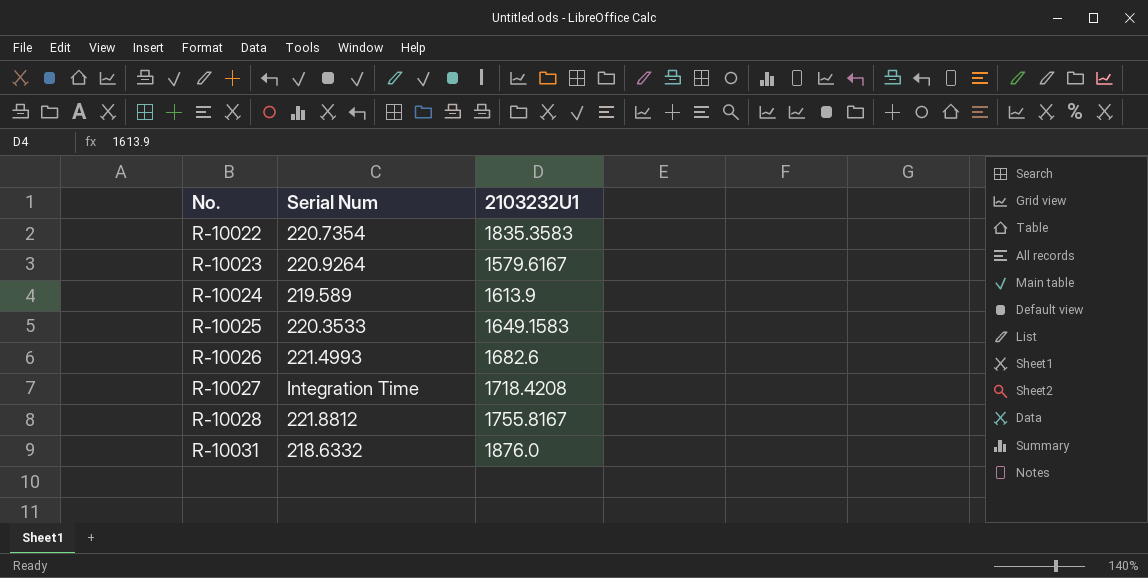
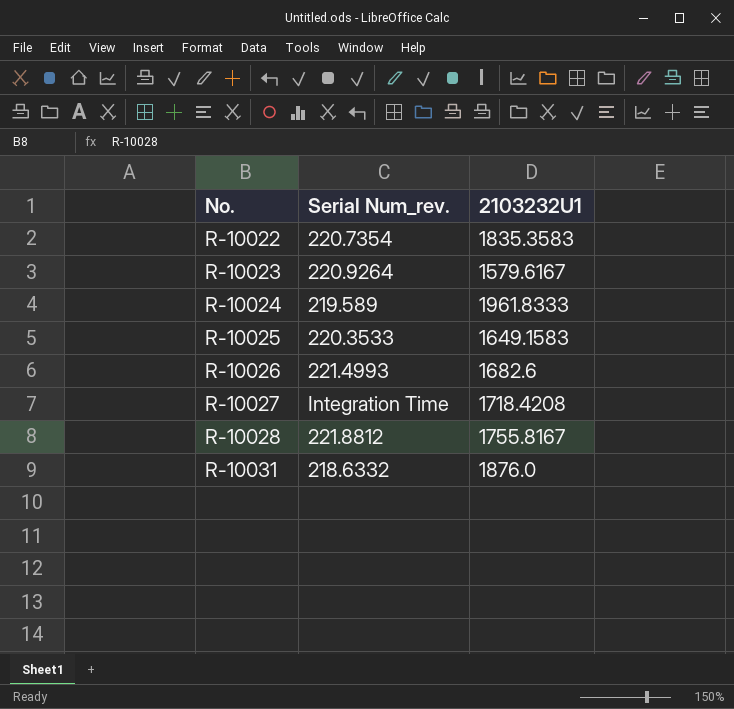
column name: Serial Num -> Serial Num_rev.
R-10024 | 2103232U1: 1613.9 -> 1961.8333

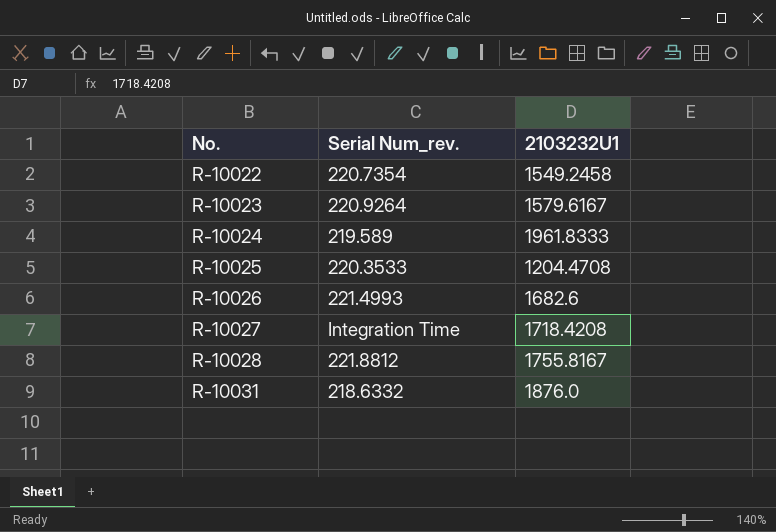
R-10022 | 2103232U1: 1835.3583 -> 1549.2458
R-10025 | 2103232U1: 1649.1583 -> 1204.4708

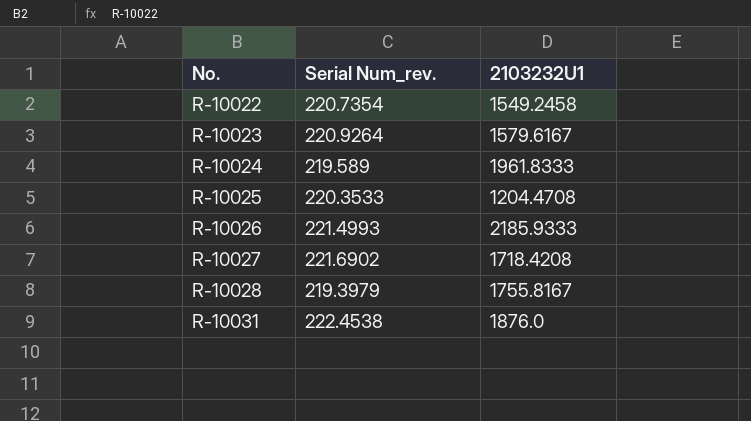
R-10026 | 2103232U1: 1682.6 -> 2185.9333
R-10027 | Serial Num_rev.: Integration Time -> 221.6902
R-10028 | Serial Num_rev.: 221.8812 -> 219.3979
R-10031 | Serial Num_rev.: 218.6332 -> 222.4538

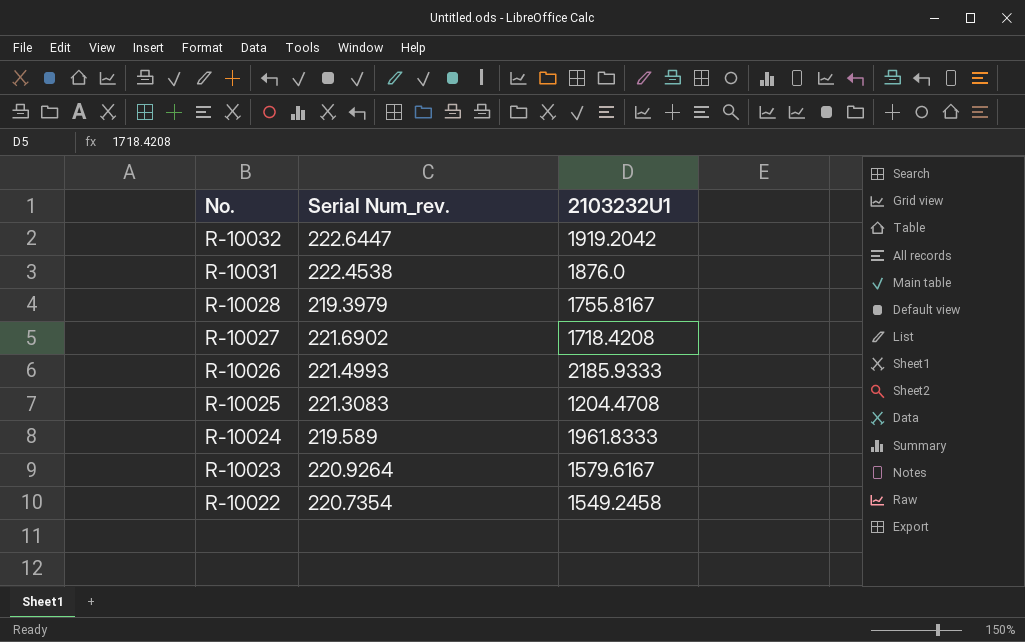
row order: No. ascending -> No. descending
row R-10032: none -> 222.6447 | 1919.2042
R-10025 | Serial Num_rev.: 220.3533 -> 221.3083

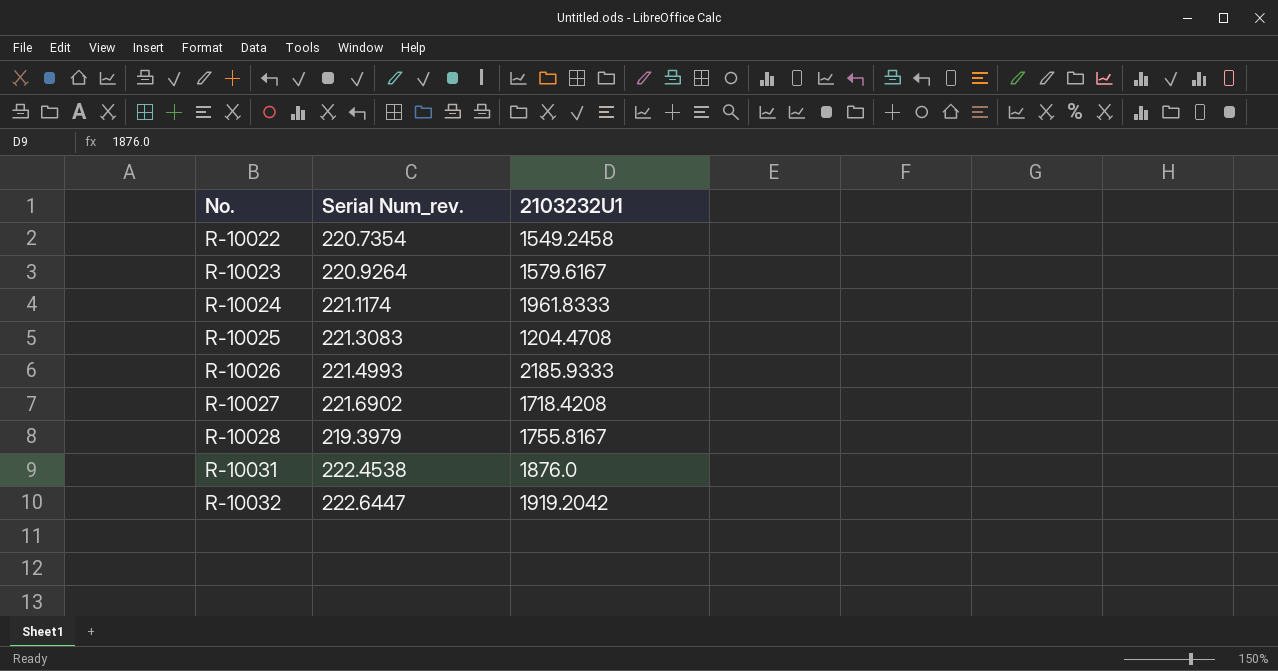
row order: No. descending -> No. ascending
R-10024 | Serial Num_rev.: 219.589 -> 221.1174

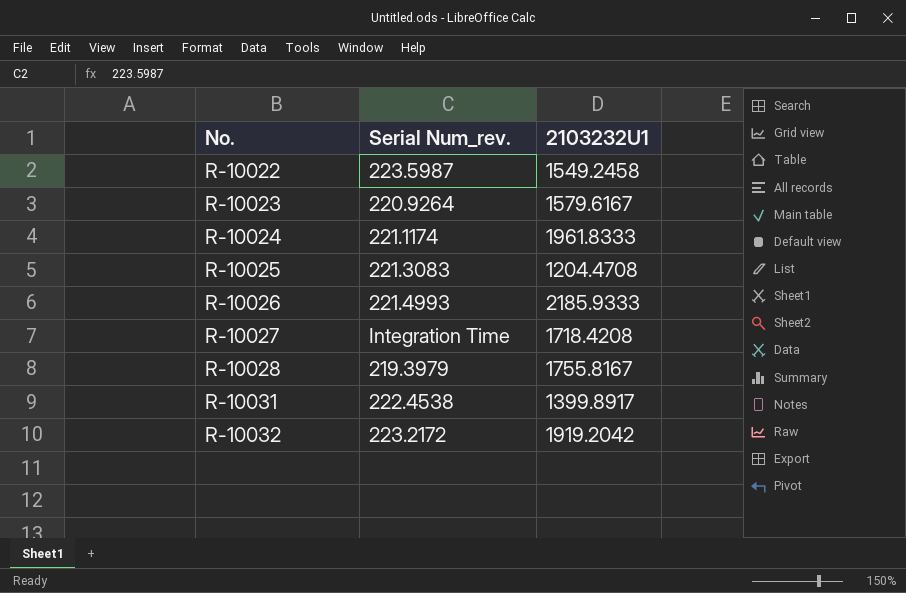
R-10022 | Serial Num_rev.: 220.7354 -> 223.5987
R-10027 | Serial Num_rev.: 221.6902 -> Integration Time
R-10031 | 2103232U1: 1876.0 -> 1399.8917
R-10032 | Serial Num_rev.: 222.6447 -> 223.2172

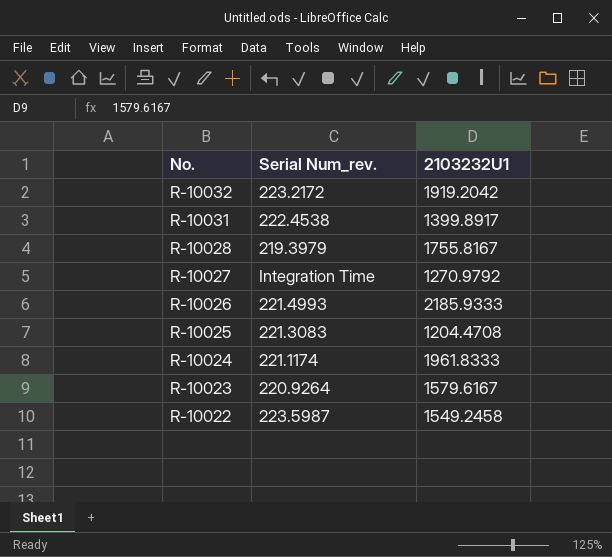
row order: No. ascending -> No. descending
R-10027 | 2103232U1: 1718.4208 -> 1270.9792

